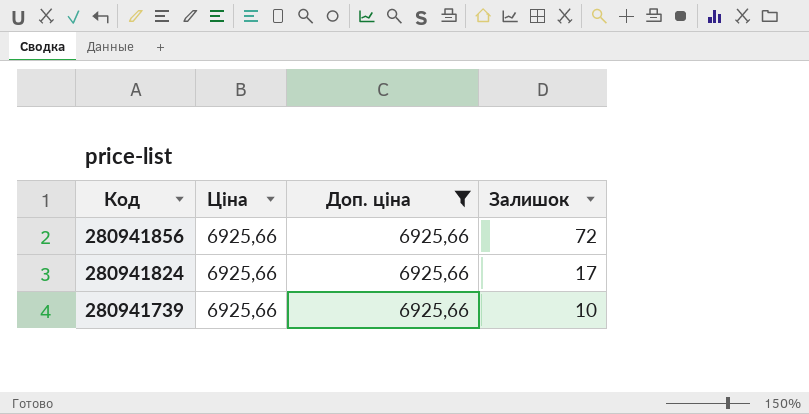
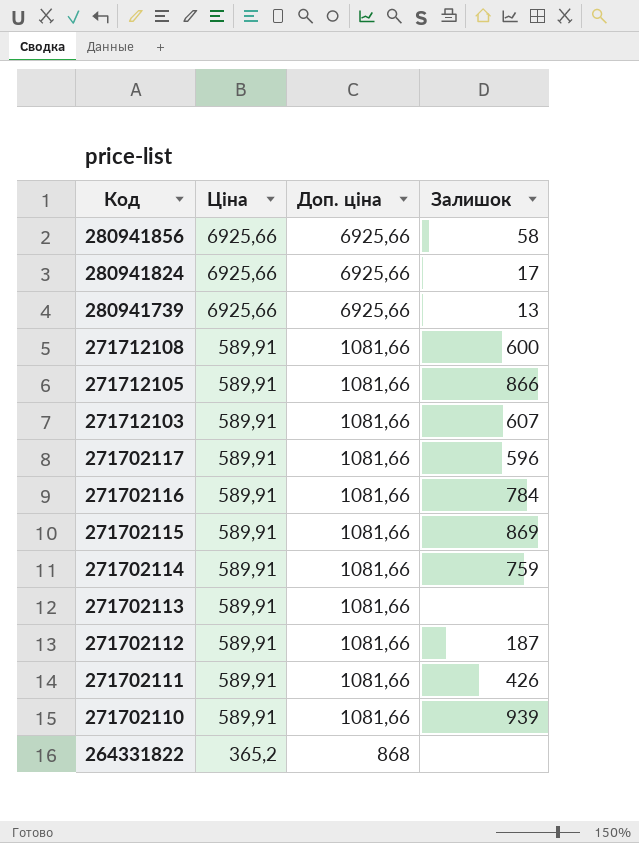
filter: Доп. ціна = 6925,66 -> none
280941856 | Залишок: 72 -> 58
280941739 | Залишок: 10 -> 13

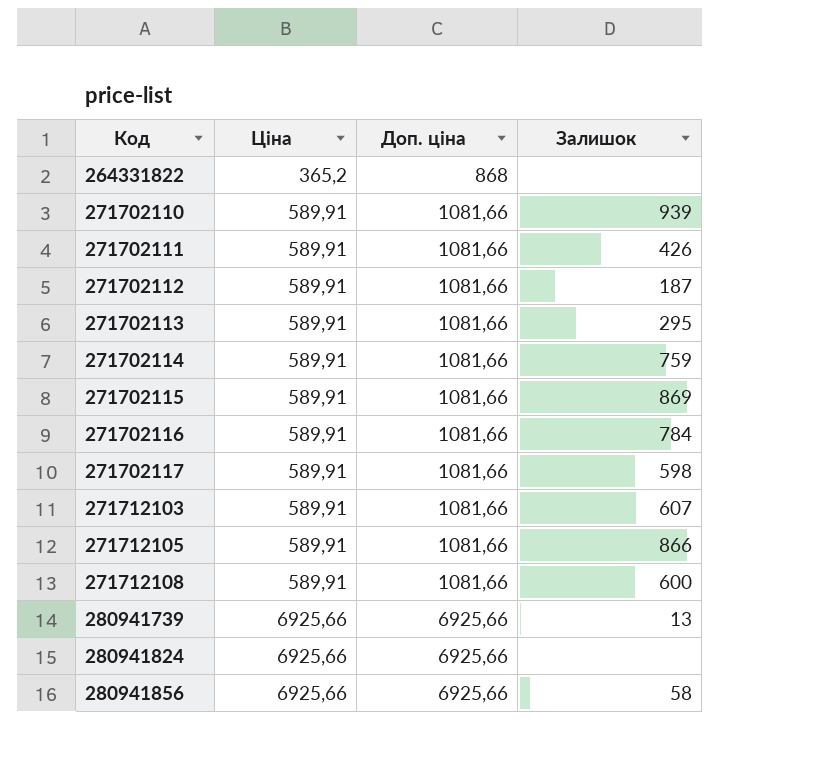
row order: Код descending -> Код ascending
271702113 | Залишок: none -> 295
271702117 | Залишок: 596 -> 598
280941824 | Залишок: 17 -> none

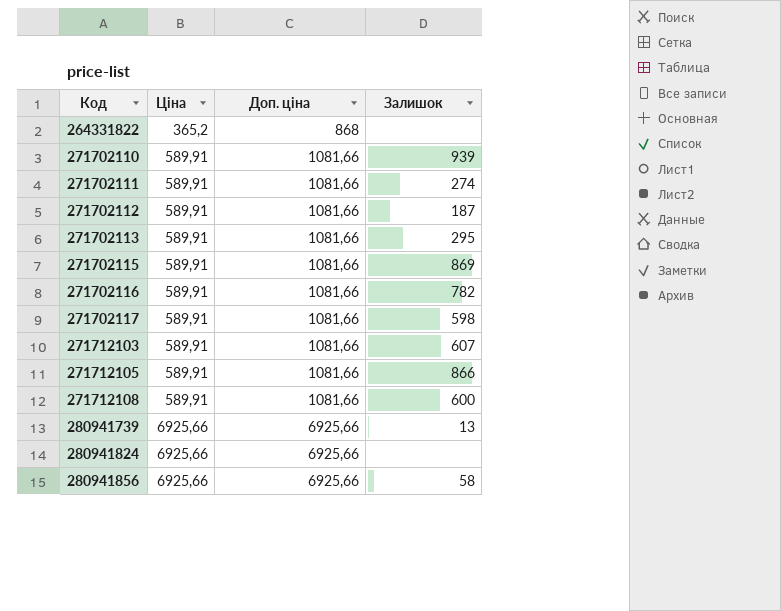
row 271702114: 589,91 | 1081,66 | 759 -> none
271702111 | Залишок: 426 -> 274
271702116 | Залишок: 784 -> 782

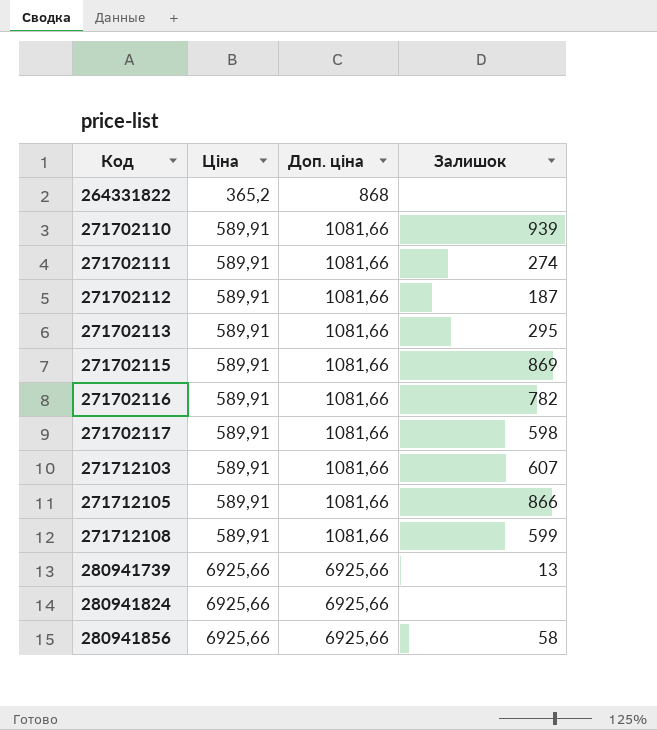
271712108 | Залишок: 600 -> 599

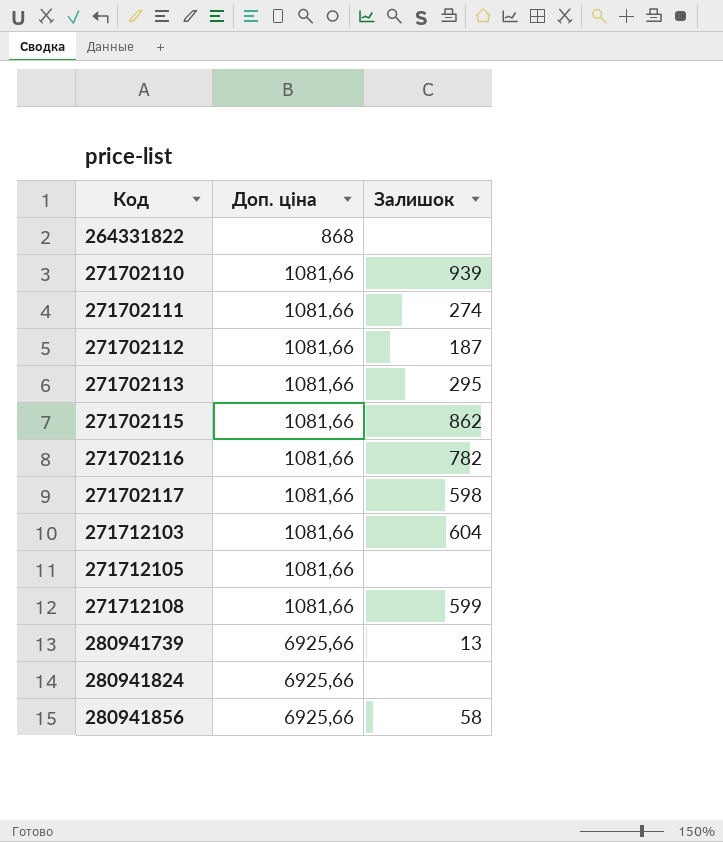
column Ціна | position: 2 -> none
271702115 | Залишок: 869 -> 862
271712103 | Залишок: 607 -> 604
271712105 | Залишок: 866 -> none

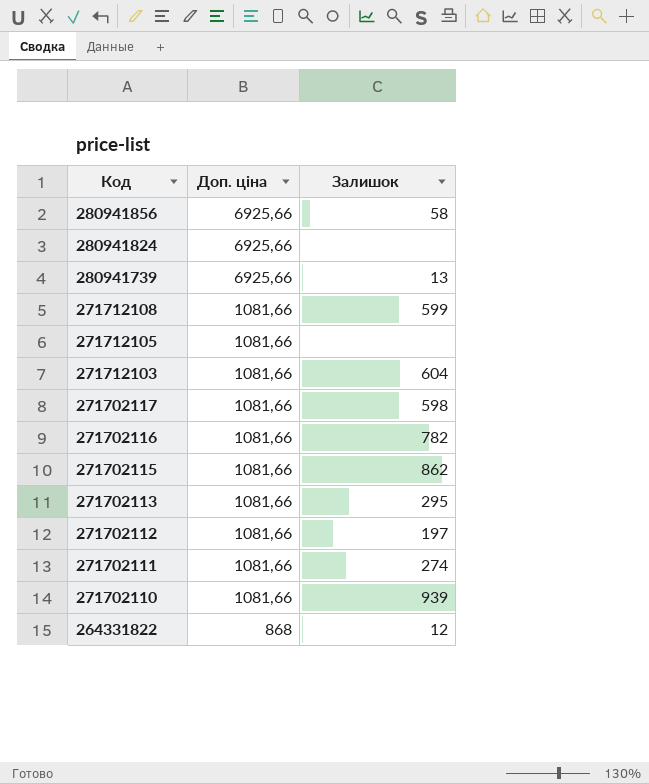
row order: Код ascending -> Код descending
271702112 | Залишок: 187 -> 197
264331822 | Залишок: none -> 12

